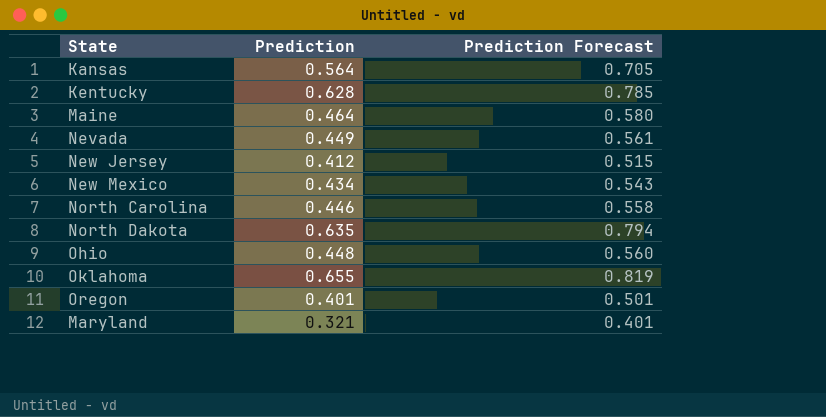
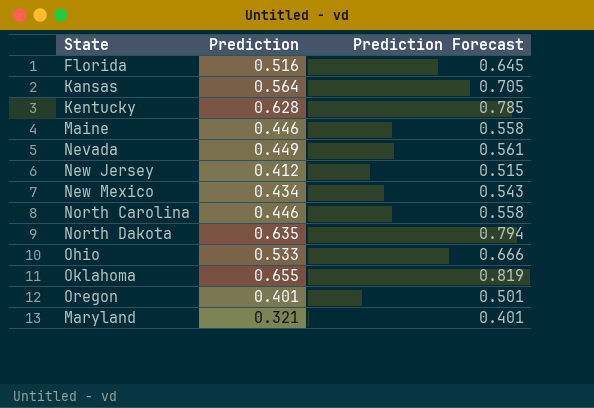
row Florida: none -> 0.516 | 0.645
Maine | Prediction: 0.464 -> 0.446
Maine | Prediction Forecast: 0.580 -> 0.558
Ohio | Prediction: 0.448 -> 0.533
Ohio | Prediction Forecast: 0.560 -> 0.666

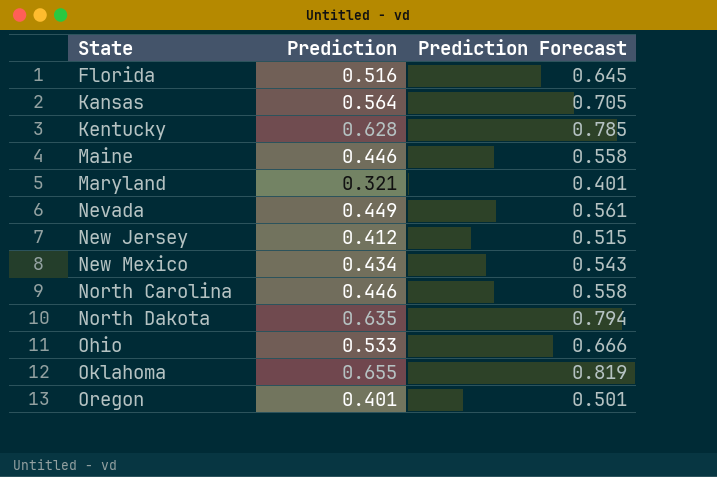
row order: none -> State ascending

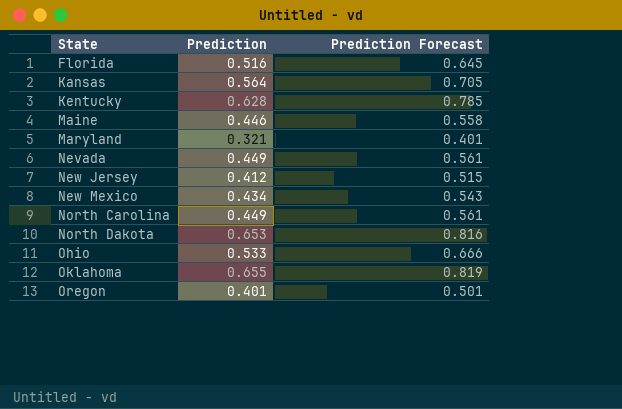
North Carolina | Prediction: 0.446 -> 0.449
North Carolina | Prediction Forecast: 0.558 -> 0.561
North Dakota | Prediction: 0.635 -> 0.653
North Dakota | Prediction Forecast: 0.794 -> 0.816

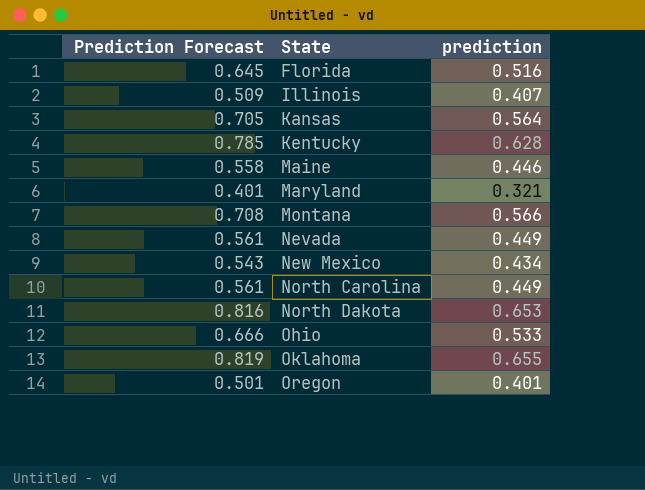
column Prediction Forecast | position: 3 -> 1
column name: Prediction -> prediction
row New Jersey: 0.412 | 0.515 -> none
row Illinois: none -> 0.509 | 0.407
row Montana: none -> 0.708 | 0.566

